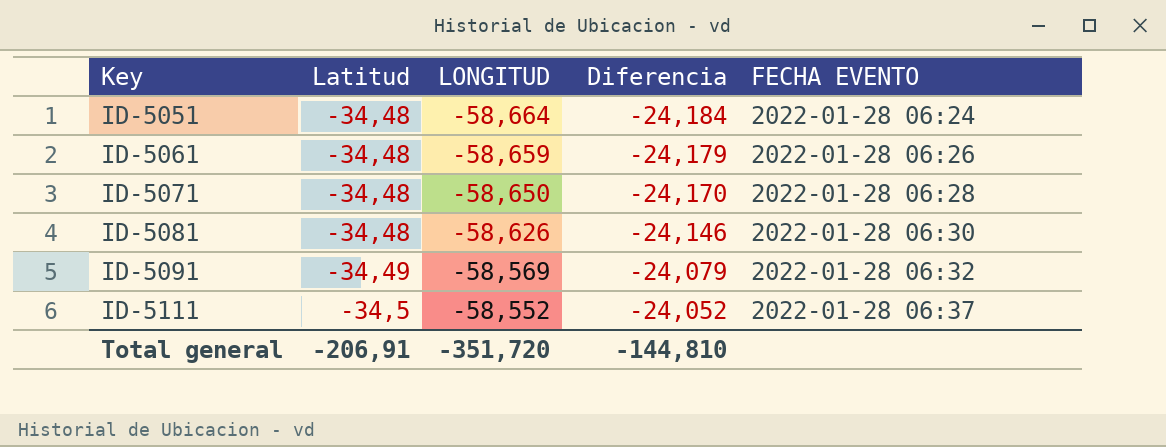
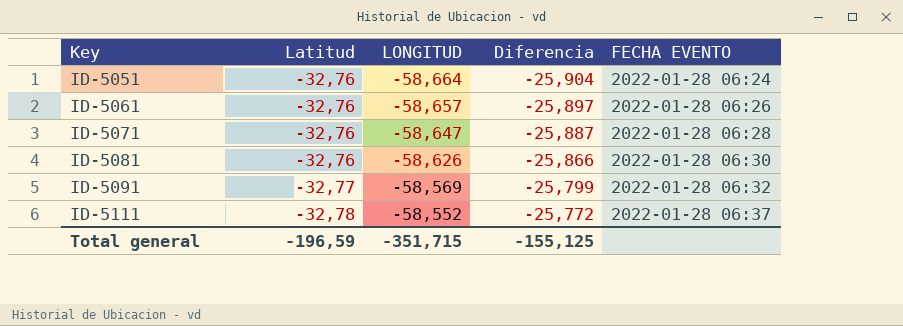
ID-5051 | Latitud: -34,48 -> -32,76
ID-5051 | Diferencia: -24,184 -> -25,904
ID-5061 | Latitud: -34,48 -> -32,76
ID-5061 | LONGITUD: -58,659 -> -58,657
ID-5061 | Diferencia: -24,179 -> -25,897
ID-5071 | Latitud: -34,48 -> -32,76
ID-5071 | LONGITUD: -58,650 -> -58,647
ID-5071 | Diferencia: -24,170 -> -25,887
ID-5081 | Latitud: -34,48 -> -32,76
ID-5081 | Diferencia: -24,146 -> -25,866
ID-5091 | Latitud: -34,49 -> -32,77
ID-5091 | Diferencia: -24,079 -> -25,799
ID-5111 | Latitud: -34,5 -> -32,78
ID-5111 | Diferencia: -24,052 -> -25,772
Total general | Latitud: -206,91 -> -196,59
Total general | LONGITUD: -351,720 -> -351,715
Total general | Diferencia: -144,810 -> -155,125

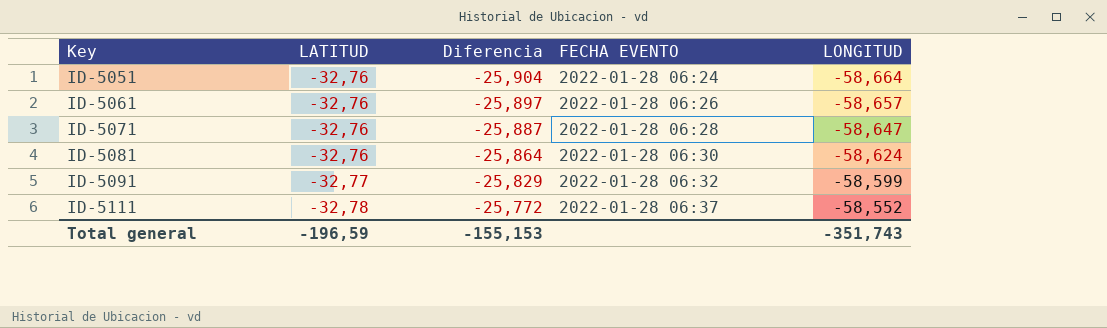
column name: Latitud -> LATITUD
column LONGITUD | position: 3 -> 5
ID-5081 | Diferencia: -25,866 -> -25,864
ID-5081 | LONGITUD: -58,626 -> -58,624
ID-5091 | Diferencia: -25,799 -> -25,829
ID-5091 | LONGITUD: -58,569 -> -58,599
Total general | Diferencia: -155,125 -> -155,153
Total general | LONGITUD: -351,715 -> -351,743

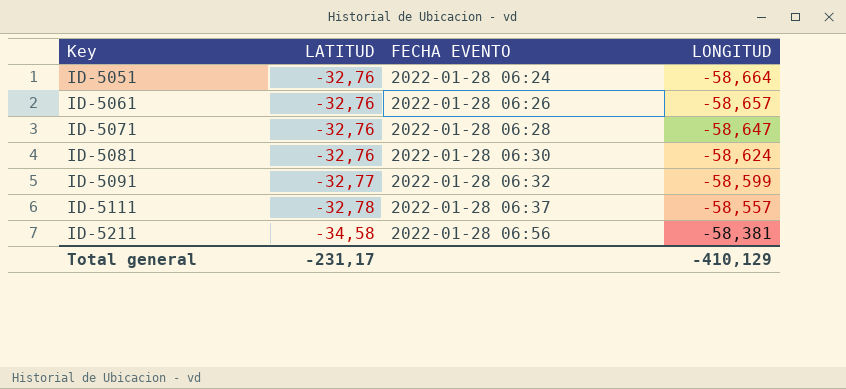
column Diferencia | formula: [LONGITUD] - [LATITUD] -> none
ID-5111 | LONGITUD: -58,552 -> -58,557
row ID-5211: none -> -34,58 | 2022-01-28 06:56 | -58,381
Total general | LATITUD: -196,59 -> -231,17
Total general | LONGITUD: -351,743 -> -410,129

